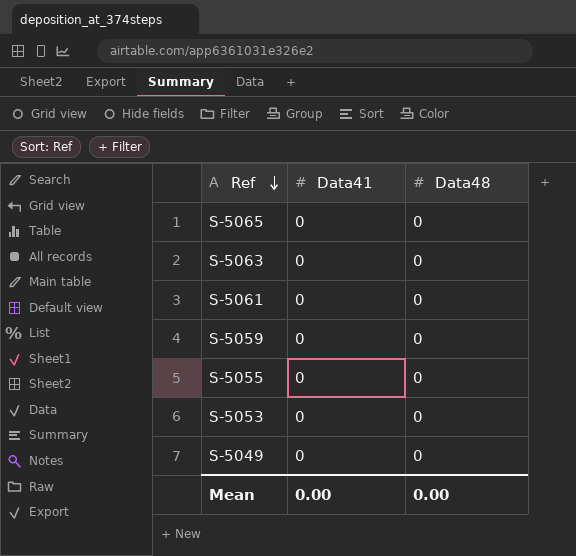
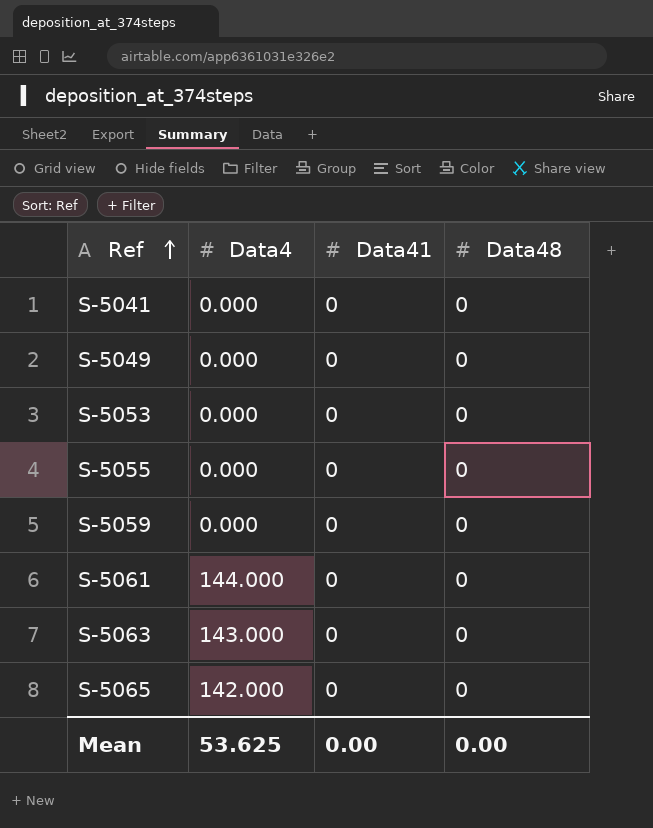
row order: Ref descending -> Ref ascending
column Data4 | position: none -> 2
row S-5041: none -> 0.000 | 0 | 0

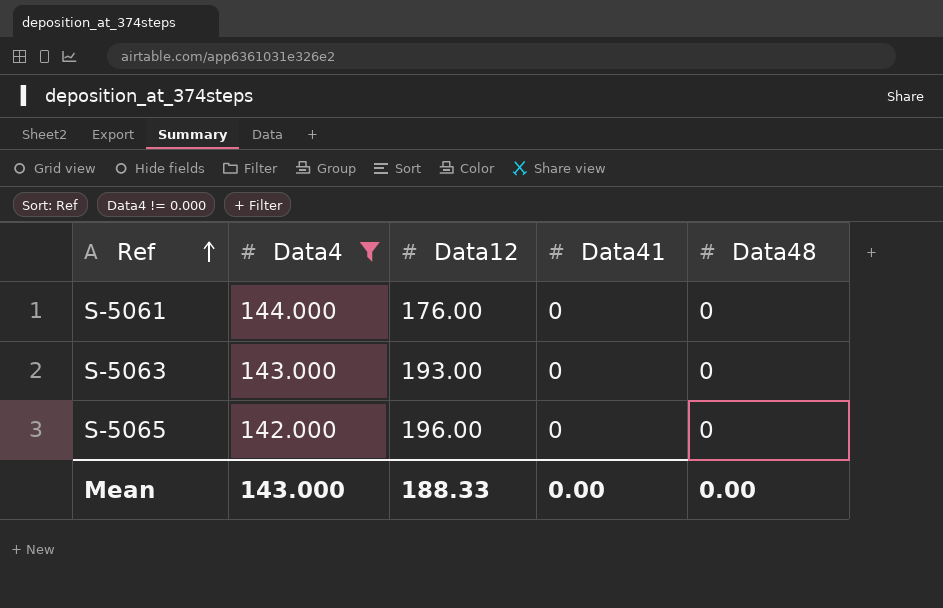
filter: none -> Data4 != 0.000
column Data12 | position: none -> 3
Mean | Data4: 53.625 -> 143.000

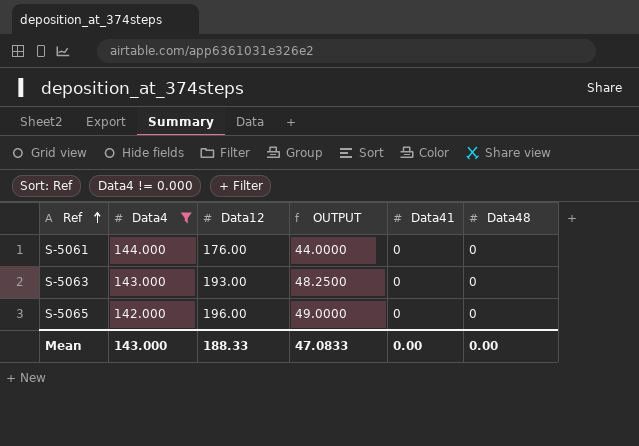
column OUTPUT | formula: none -> [Data12] * 0.25

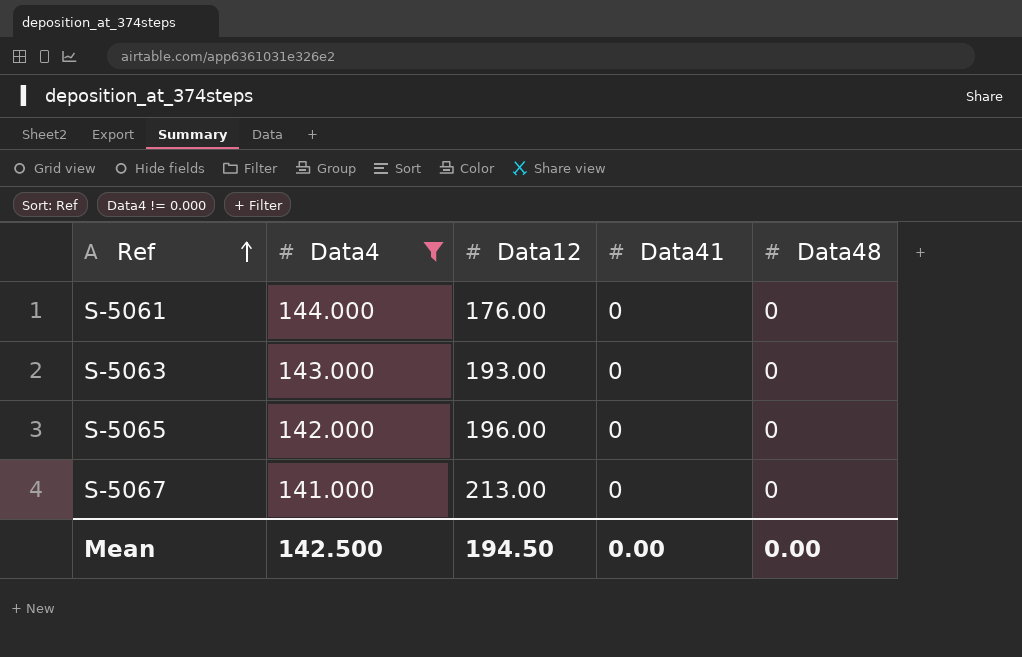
column OUTPUT | formula: [Data12] * 0.25 -> none
row S-5067: none -> 141.000 | 213.00 | 0 | 0
Mean | Data4: 143.000 -> 142.500
Mean | Data12: 188.33 -> 194.50

